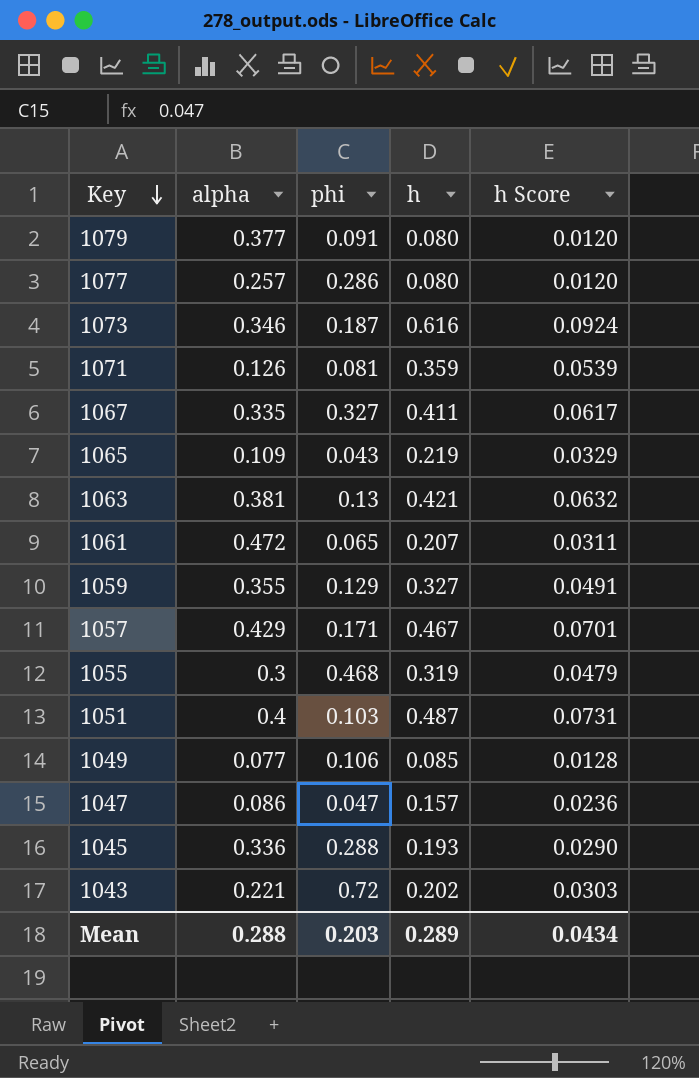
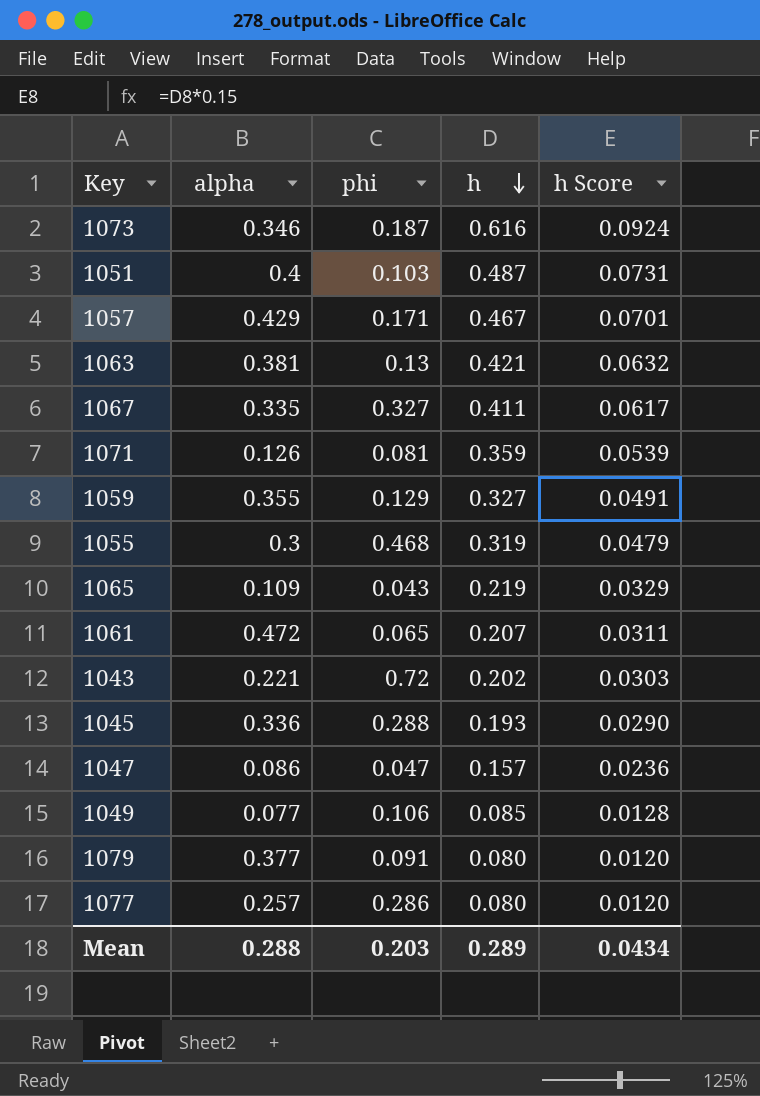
row order: Key descending -> h descending

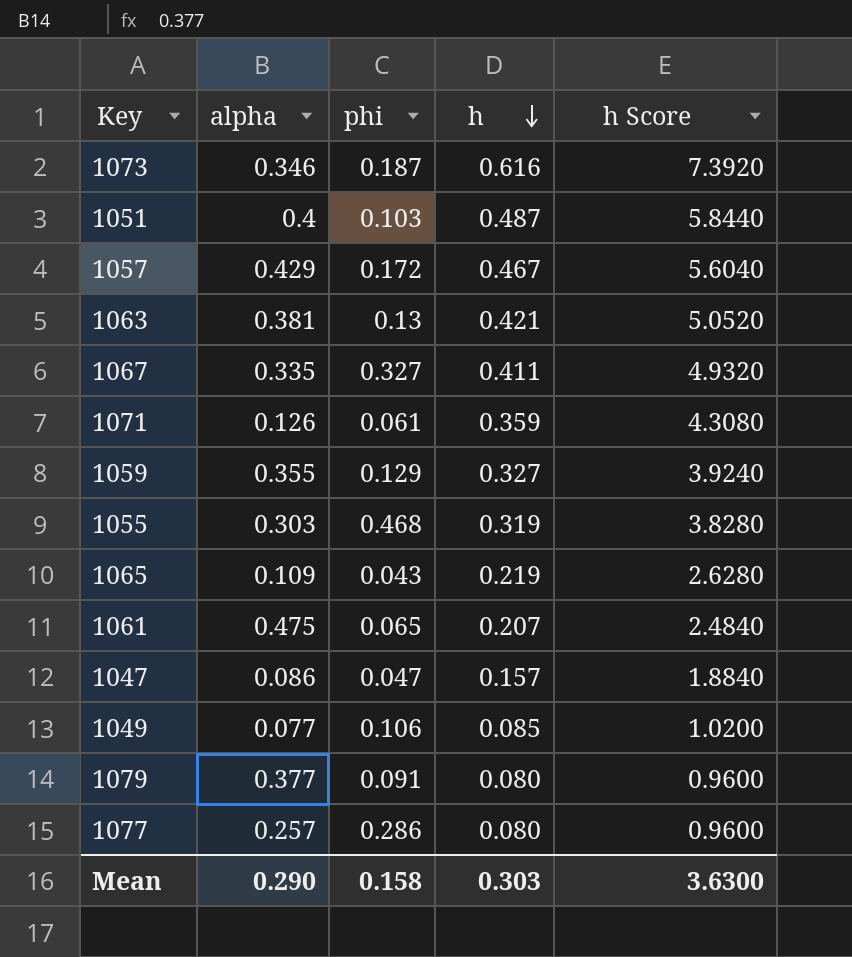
column h Score | formula: [h] * 0.15 -> [h] * 12
row 1043: 0.221 | 0.72 | 0.202 | 0.0303 -> none
row 1045: 0.336 | 0.288 | 0.193 | 0.0290 -> none
1057 | phi: 0.171 -> 0.172
1071 | phi: 0.081 -> 0.061
1055 | alpha: 0.3 -> 0.303
1061 | alpha: 0.472 -> 0.475
Mean | alpha: 0.288 -> 0.290
Mean | phi: 0.203 -> 0.158
Mean | h: 0.289 -> 0.303
Mean | h Score: 0.0434 -> 3.6300

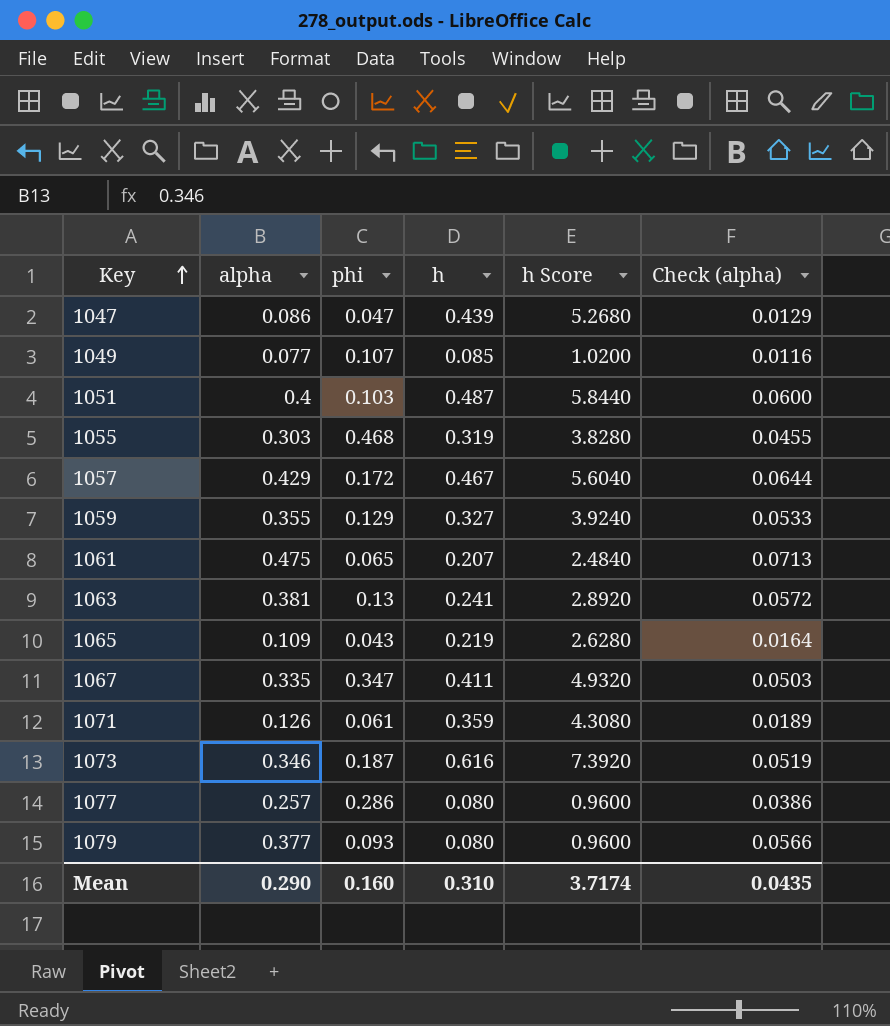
row order: h descending -> Key ascending
column Check (alpha) | formula: none -> [alpha] * 0.15
1047 | h: 0.157 -> 0.439
1047 | h Score: 1.8840 -> 5.2680
1049 | phi: 0.106 -> 0.107
1063 | h: 0.421 -> 0.241
1063 | h Score: 5.0520 -> 2.8920
1067 | phi: 0.327 -> 0.347
1079 | phi: 0.091 -> 0.093
Mean | phi: 0.158 -> 0.160
Mean | h: 0.303 -> 0.310
Mean | h Score: 3.6300 -> 3.7174

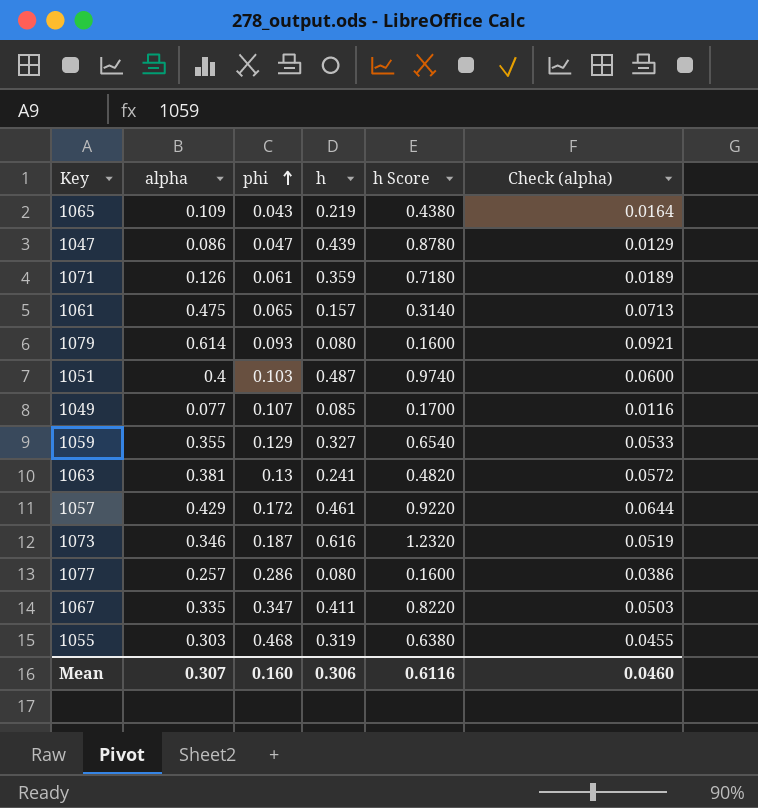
row order: Key ascending -> phi ascending
column h Score | formula: [h] * 12 -> [h] * 2
1061 | h: 0.207 -> 0.157
1079 | alpha: 0.377 -> 0.614
1079 | Check (alpha): 0.0566 -> 0.0921
1057 | h: 0.467 -> 0.461
Mean | alpha: 0.290 -> 0.307
Mean | h: 0.310 -> 0.306
Mean | h Score: 3.7174 -> 0.6116
Mean | Check (alpha): 0.0435 -> 0.0460

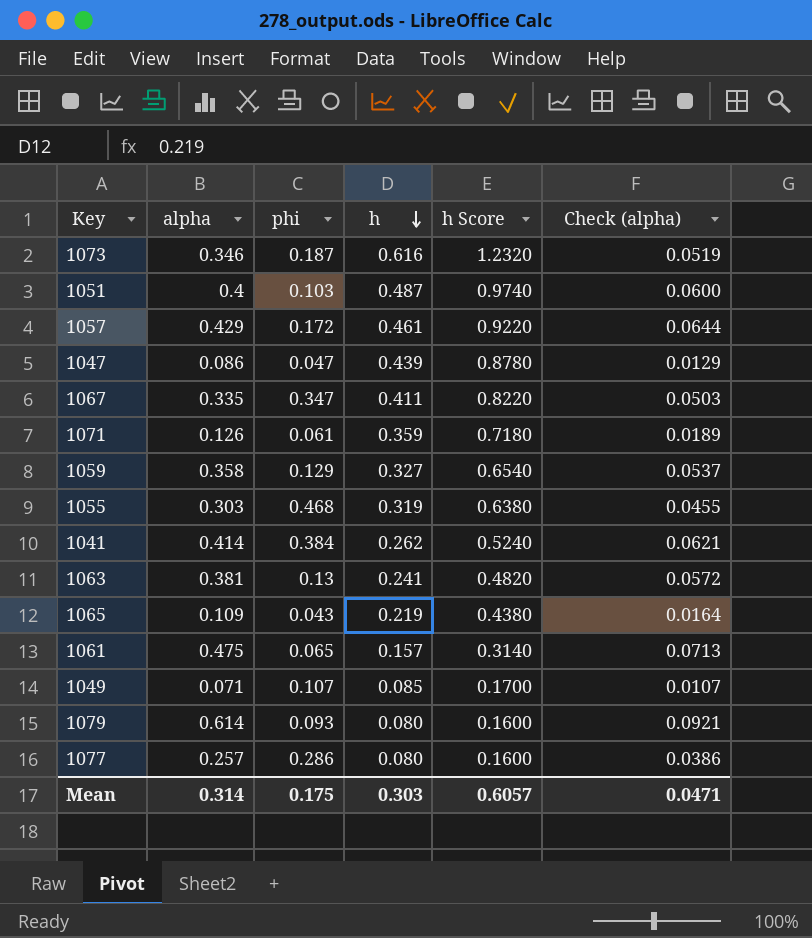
row order: phi ascending -> h descending
1059 | alpha: 0.355 -> 0.358
1059 | Check (alpha): 0.0533 -> 0.0537
row 1041: none -> 0.414 | 0.384 | 0.262 | 0.5240 | 0.0621
1049 | alpha: 0.077 -> 0.071
1049 | Check (alpha): 0.0116 -> 0.0107
Mean | alpha: 0.307 -> 0.314
Mean | phi: 0.160 -> 0.175
Mean | h: 0.306 -> 0.303
Mean | h Score: 0.6116 -> 0.6057
Mean | Check (alpha): 0.0460 -> 0.0471

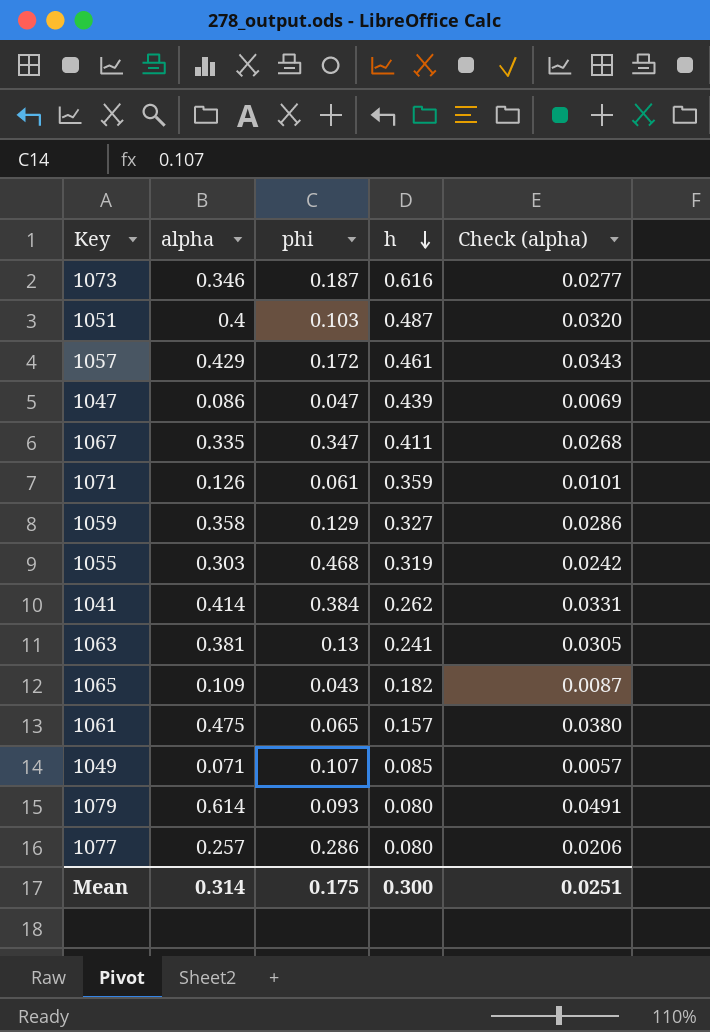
column h Score | formula: [h] * 2 -> none
column Check (alpha) | formula: [alpha] * 0.15 -> [alpha] * 0.08
1065 | h: 0.219 -> 0.182
Mean | h: 0.303 -> 0.300
Mean | Check (alpha): 0.0471 -> 0.0251

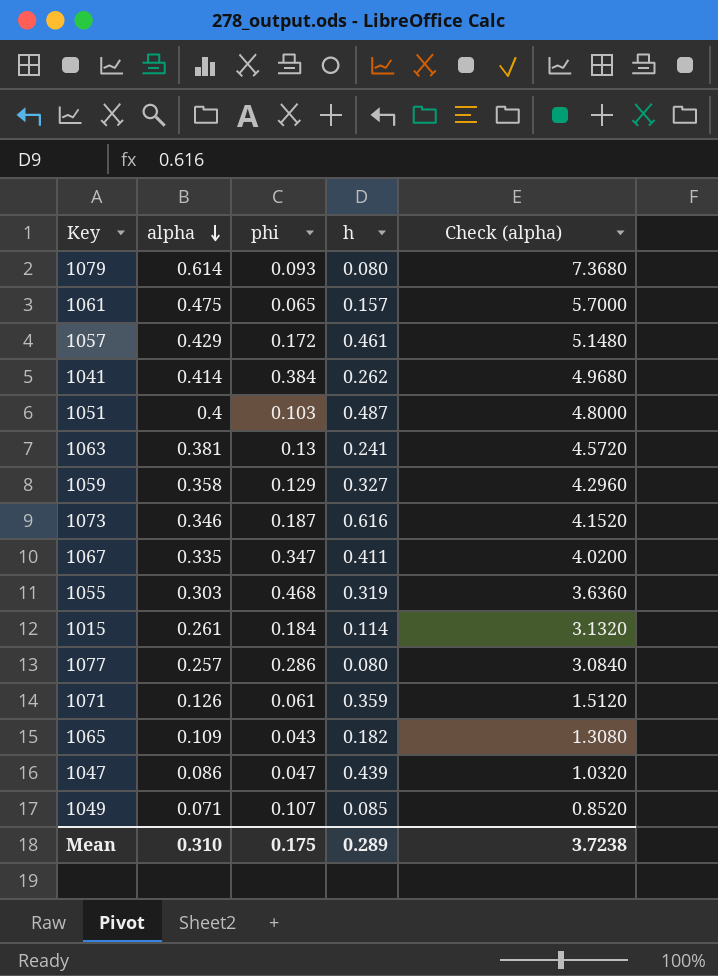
row order: h descending -> alpha descending
column Check (alpha) | formula: [alpha] * 0.08 -> [alpha] * 12
row 1015: none -> 0.261 | 0.184 | 0.114 | 3.1320
Mean | alpha: 0.314 -> 0.310
Mean | h: 0.300 -> 0.289
Mean | Check (alpha): 0.0251 -> 3.7238

